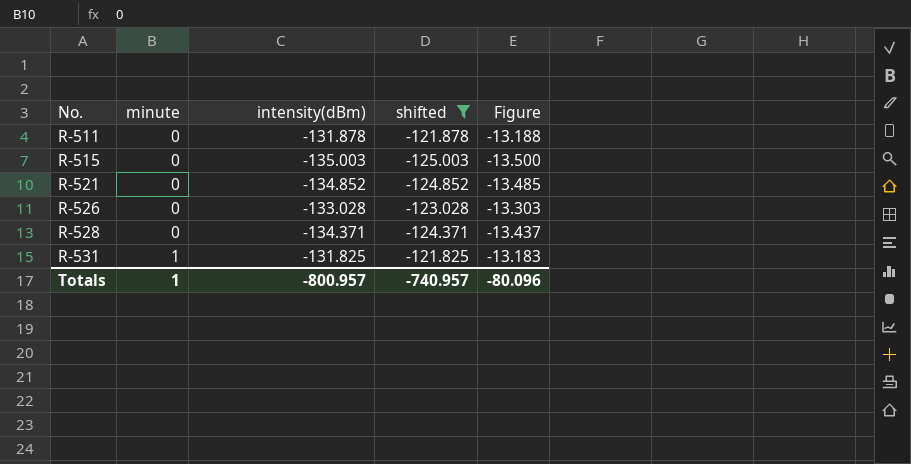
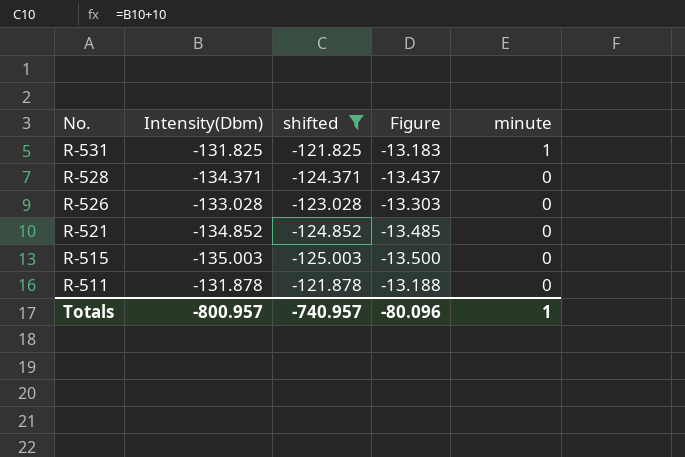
row order: No. ascending -> No. descending
column name: intensity(dBm) -> Intensity(Dbm)
column minute | position: 2 -> 5

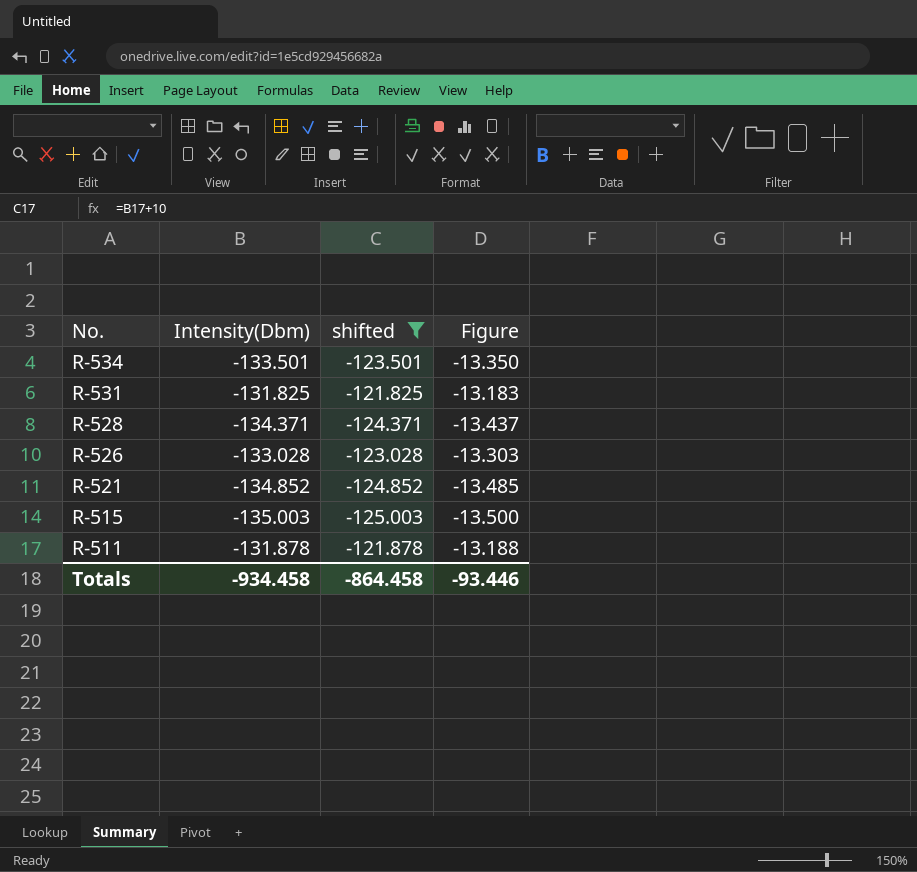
column minute | position: 5 -> none
row R-534: none -> -133.501 | -123.501 | -13.350
Totals | Intensity(Dbm): -800.957 -> -934.458
Totals | shifted: -740.957 -> -864.458
Totals | Figure: -80.096 -> -93.446

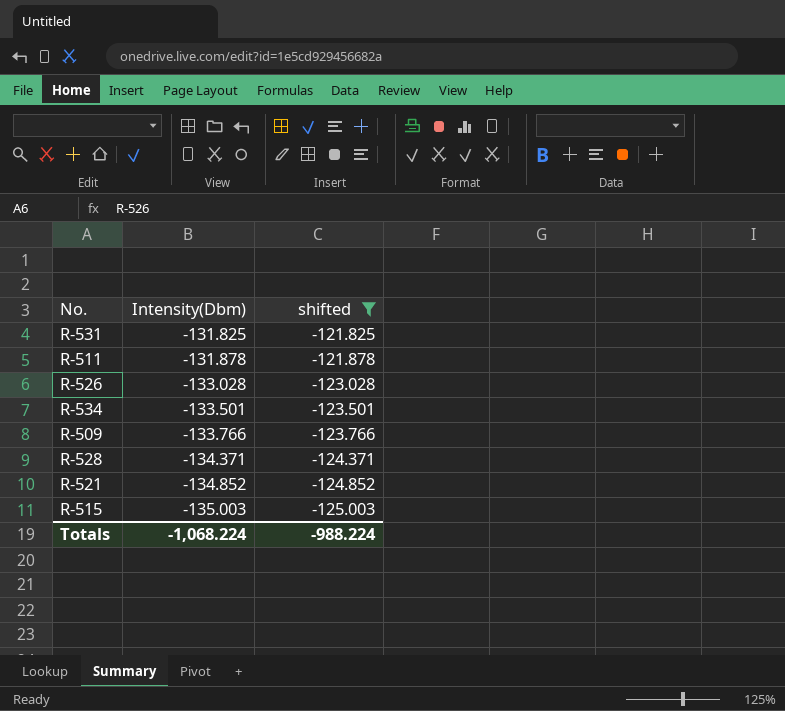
row order: No. descending -> Intensity(Dbm) descending
column Figure | formula: [Intensity(Dbm)] * 0.1 -> none
row R-509: none -> -133.766 | -123.766
Totals | Intensity(Dbm): -934.458 -> -1,068.224
Totals | shifted: -864.458 -> -988.224

